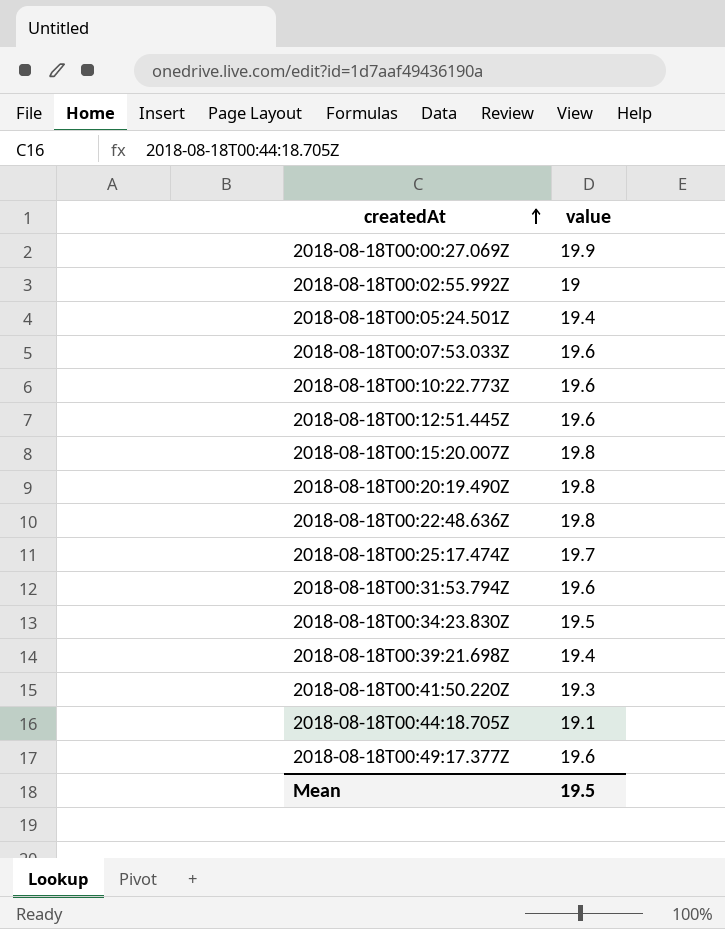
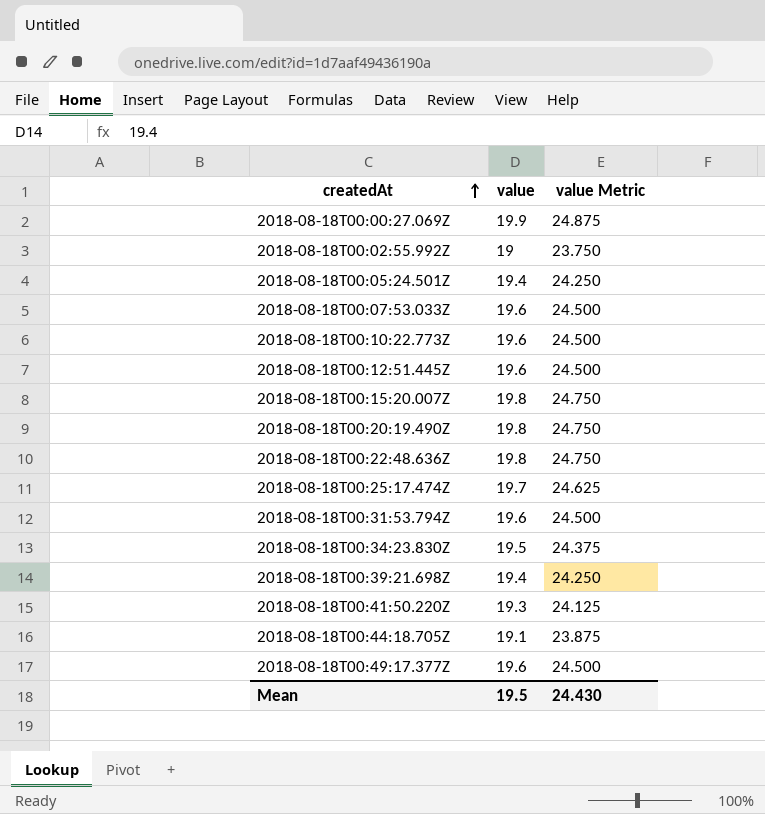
column value Metric | formula: none -> [value] * 1.25

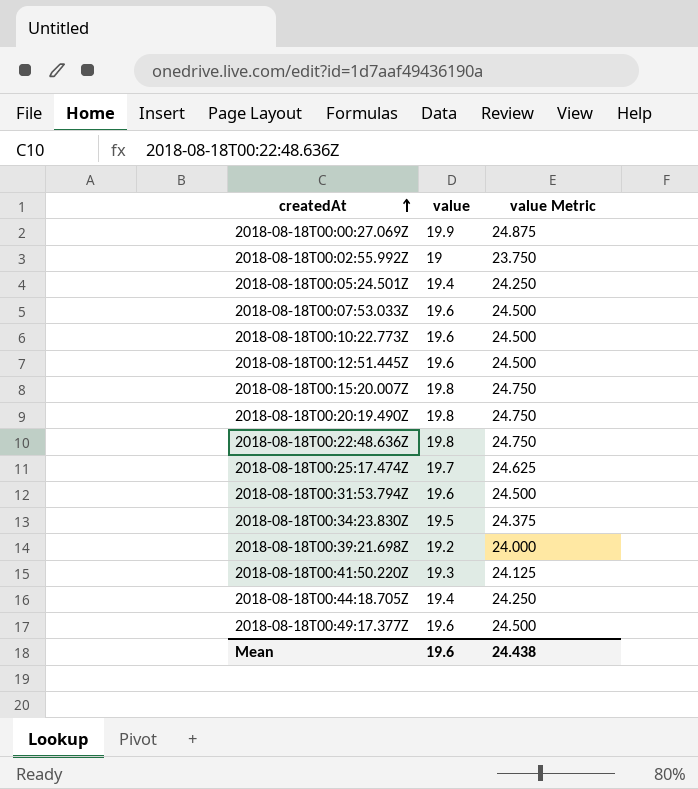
2018-08-18T00:39:21.698Z | value: 19.4 -> 19.2
2018-08-18T00:39:21.698Z | value Metric: 24.250 -> 24.000
2018-08-18T00:44:18.705Z | value: 19.1 -> 19.4
2018-08-18T00:44:18.705Z | value Metric: 23.875 -> 24.250
Mean | value: 19.5 -> 19.6
Mean | value Metric: 24.430 -> 24.438

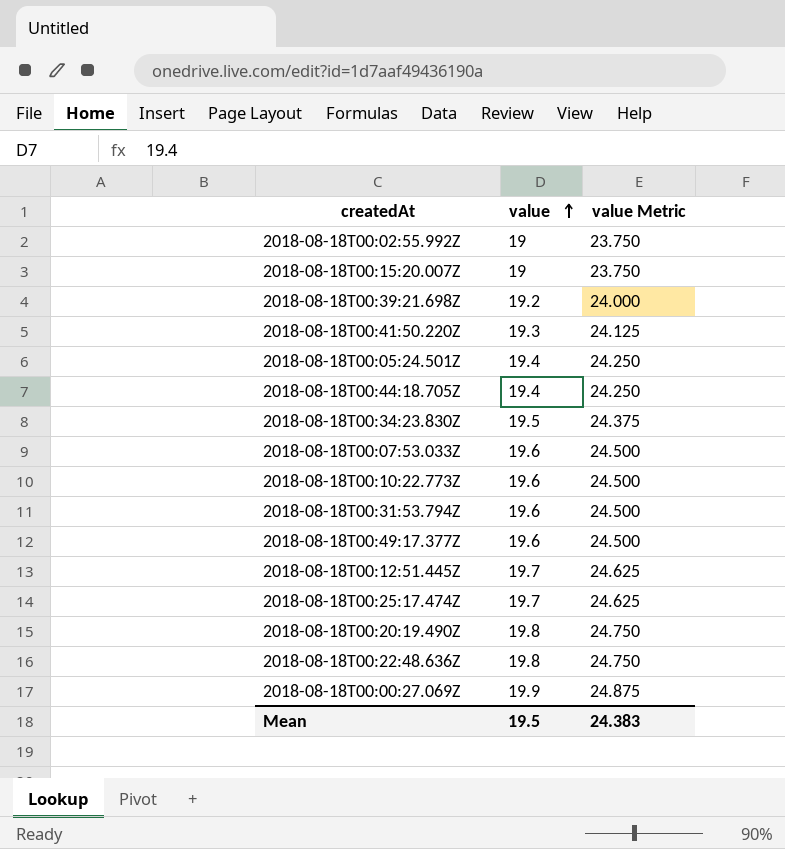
row order: createdAt ascending -> value ascending
2018-08-18T00:15:20.007Z | value: 19.8 -> 19
2018-08-18T00:15:20.007Z | value Metric: 24.750 -> 23.750
2018-08-18T00:12:51.445Z | value: 19.6 -> 19.7
2018-08-18T00:12:51.445Z | value Metric: 24.500 -> 24.625
Mean | value: 19.6 -> 19.5
Mean | value Metric: 24.438 -> 24.383

